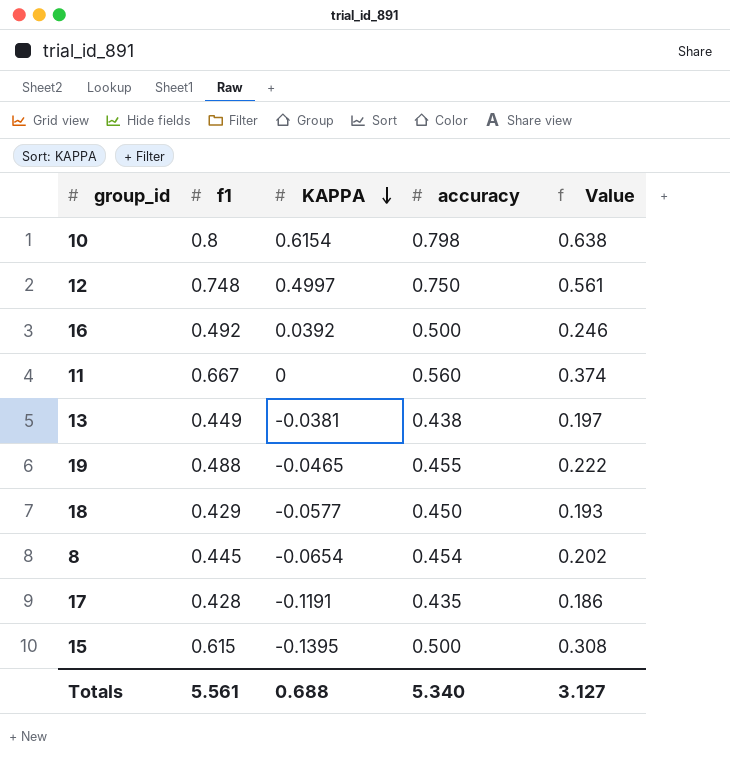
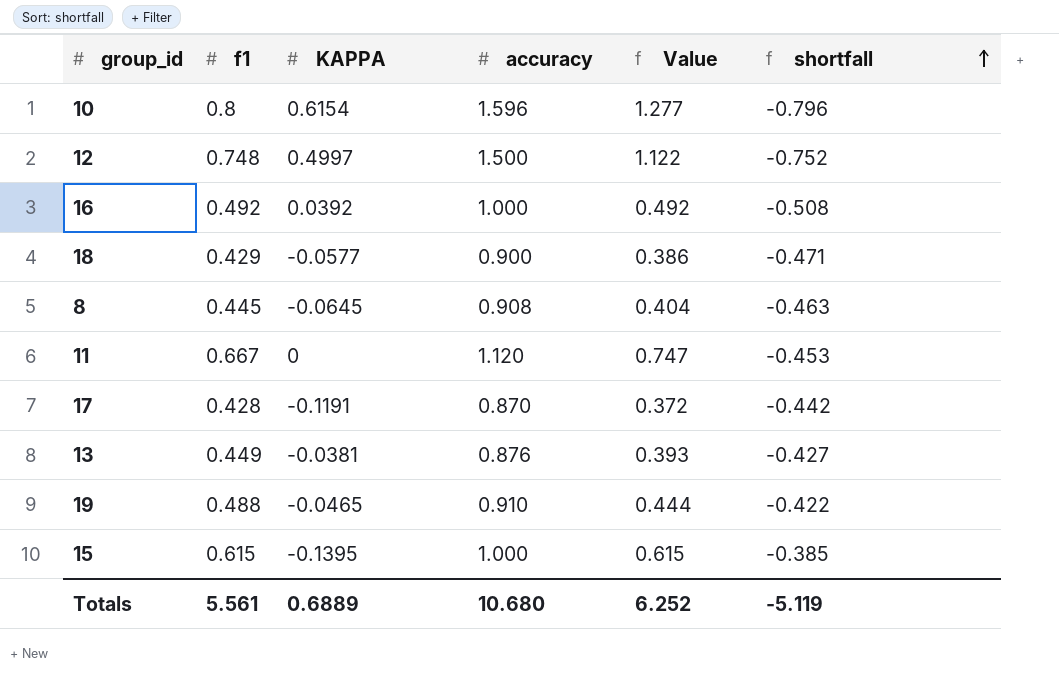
row order: KAPPA descending -> shortfall ascending
column shortfall | formula: none -> [f1] - [accuracy]
10 | accuracy: 0.798 -> 1.596
10 | Value: 0.638 -> 1.277
12 | accuracy: 0.750 -> 1.500
12 | Value: 0.561 -> 1.122
16 | accuracy: 0.500 -> 1.000
16 | Value: 0.246 -> 0.492
18 | accuracy: 0.450 -> 0.900
18 | Value: 0.193 -> 0.386
8 | KAPPA: -0.0654 -> -0.0645
8 | accuracy: 0.454 -> 0.908
8 | Value: 0.202 -> 0.404
11 | accuracy: 0.560 -> 1.120
11 | Value: 0.374 -> 0.747
17 | accuracy: 0.435 -> 0.870
17 | Value: 0.186 -> 0.372
13 | accuracy: 0.438 -> 0.876
13 | Value: 0.197 -> 0.393
19 | accuracy: 0.455 -> 0.910
19 | Value: 0.222 -> 0.444
15 | accuracy: 0.500 -> 1.000
15 | Value: 0.308 -> 0.615
Totals | KAPPA: 0.688 -> 0.6889
Totals | accuracy: 5.340 -> 10.680
Totals | Value: 3.127 -> 6.252

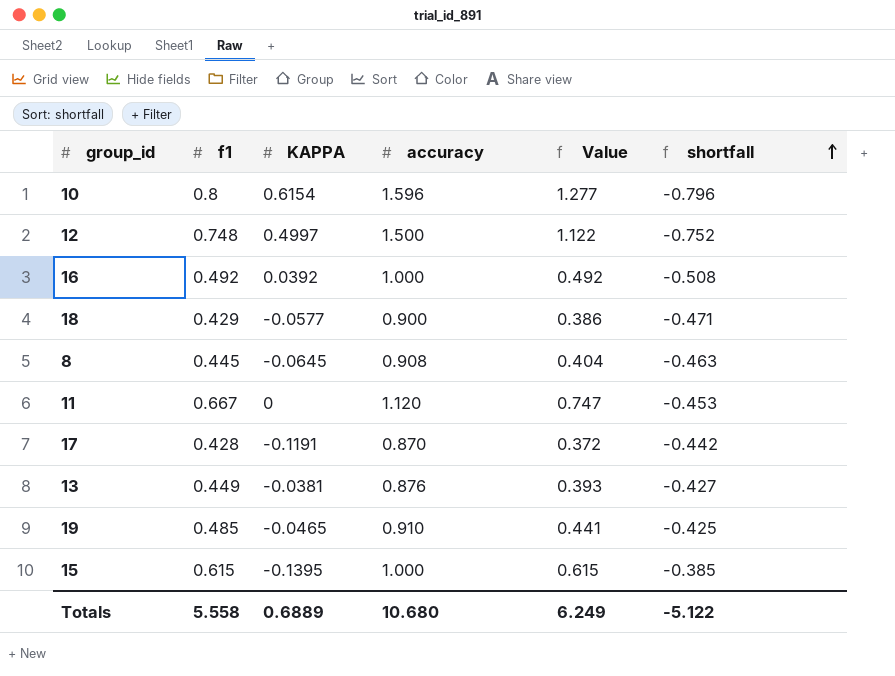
19 | f1: 0.488 -> 0.485
19 | Value: 0.444 -> 0.441
19 | shortfall: -0.422 -> -0.425
Totals | f1: 5.561 -> 5.558
Totals | Value: 6.252 -> 6.249
Totals | shortfall: -5.119 -> -5.122

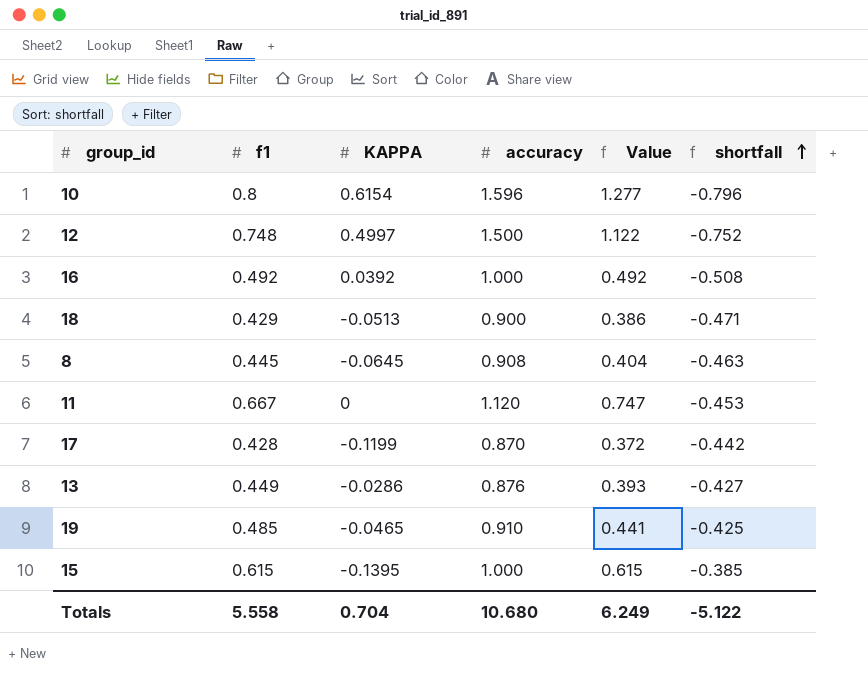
18 | KAPPA: -0.0577 -> -0.0513
17 | KAPPA: -0.1191 -> -0.1199
13 | KAPPA: -0.0381 -> -0.0286
Totals | KAPPA: 0.6889 -> 0.704

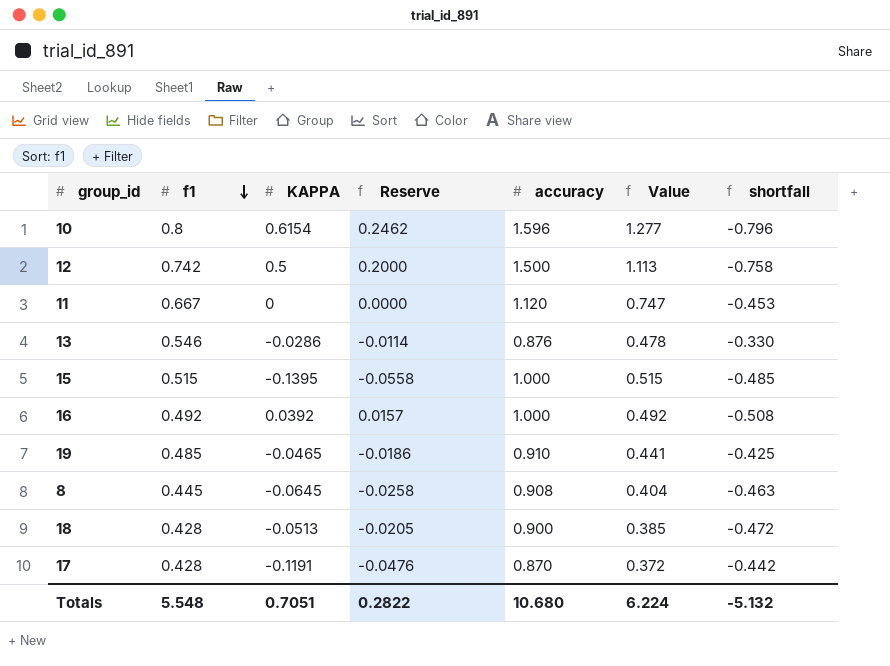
row order: shortfall ascending -> f1 descending
column Reserve | formula: none -> [KAPPA] * 0.4
12 | f1: 0.748 -> 0.742
12 | KAPPA: 0.4997 -> 0.5
12 | Value: 1.122 -> 1.113
12 | shortfall: -0.752 -> -0.758
13 | f1: 0.449 -> 0.546
13 | Value: 0.393 -> 0.478
13 | shortfall: -0.427 -> -0.330
15 | f1: 0.615 -> 0.515
15 | Value: 0.615 -> 0.515
15 | shortfall: -0.385 -> -0.485
18 | f1: 0.429 -> 0.428
18 | Value: 0.386 -> 0.385
18 | shortfall: -0.471 -> -0.472
17 | KAPPA: -0.1199 -> -0.1191
Totals | f1: 5.558 -> 5.548
Totals | KAPPA: 0.704 -> 0.7051
Totals | Value: 6.249 -> 6.224
Totals | shortfall: -5.122 -> -5.132

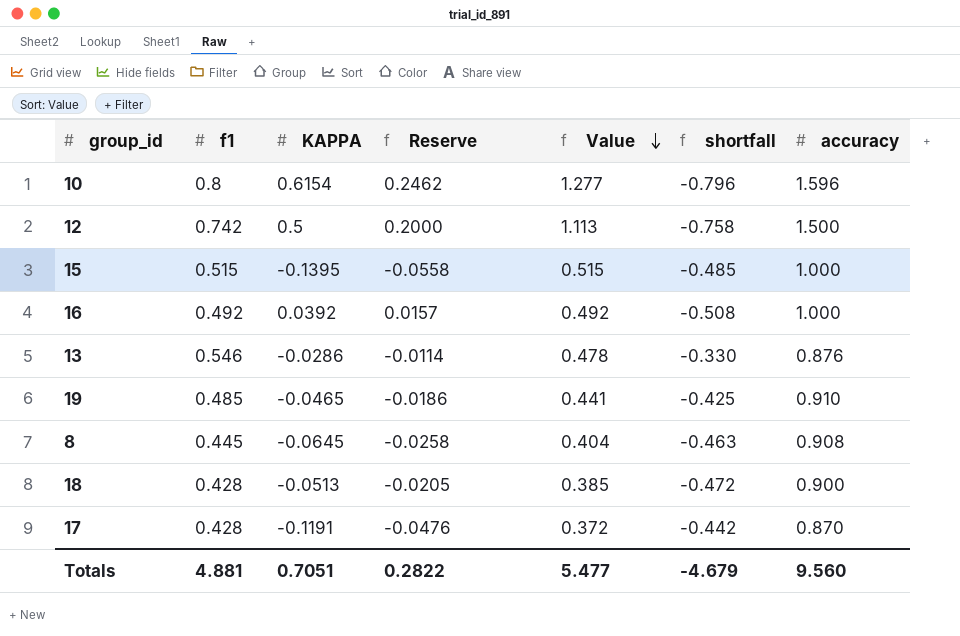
row order: f1 descending -> Value descending
column accuracy | position: 5 -> 7
row 11: 0.667 | 0 | 0.0000 | 1.120 | 0.747 | -0.453 -> none
Totals | f1: 5.548 -> 4.881
Totals | Value: 6.224 -> 5.477
Totals | shortfall: -5.132 -> -4.679
Totals | accuracy: 10.680 -> 9.560

